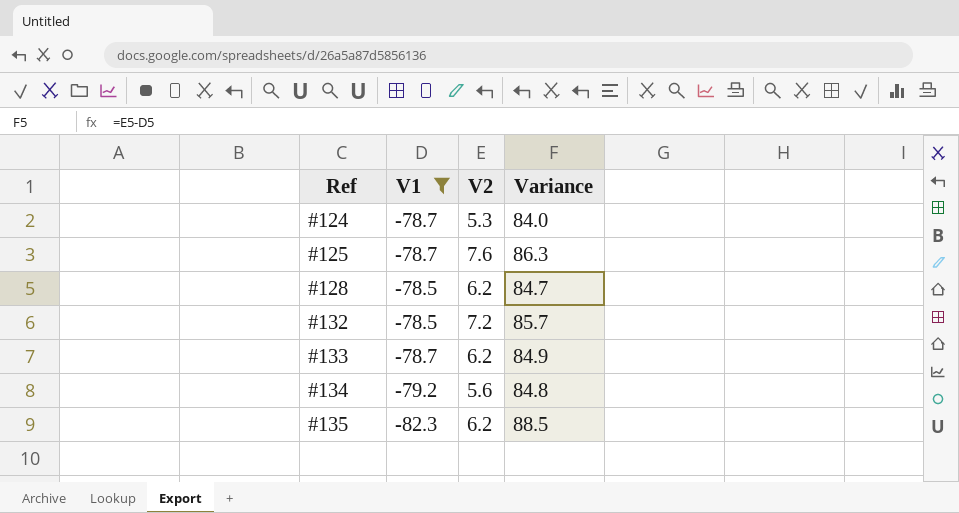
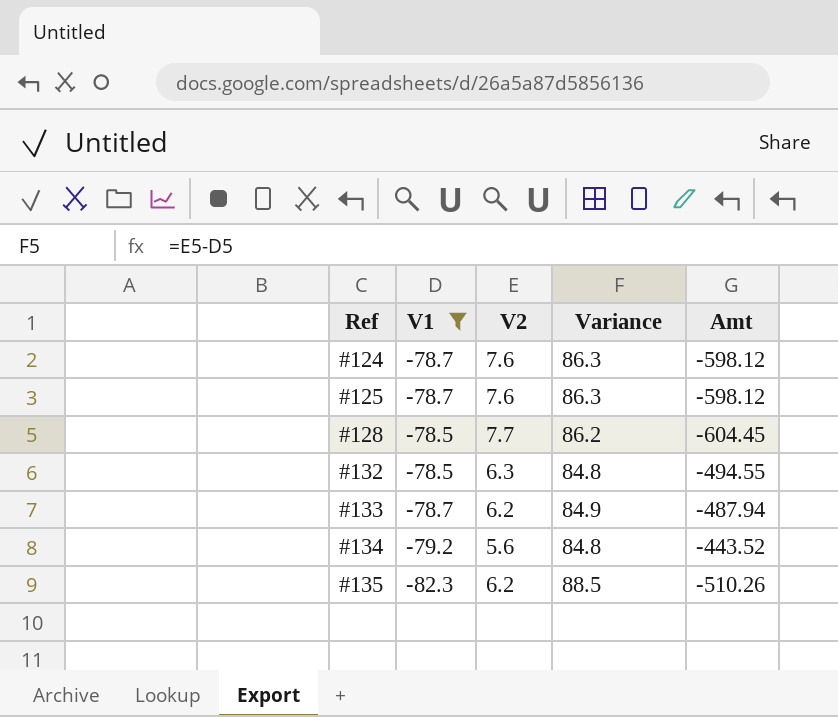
column Amt | formula: none -> [V1] * [V2]
#124 | V2: 5.3 -> 7.6
#124 | Variance: 84.0 -> 86.3
#128 | V2: 6.2 -> 7.7
#128 | Variance: 84.7 -> 86.2
#132 | V2: 7.2 -> 6.3
#132 | Variance: 85.7 -> 84.8

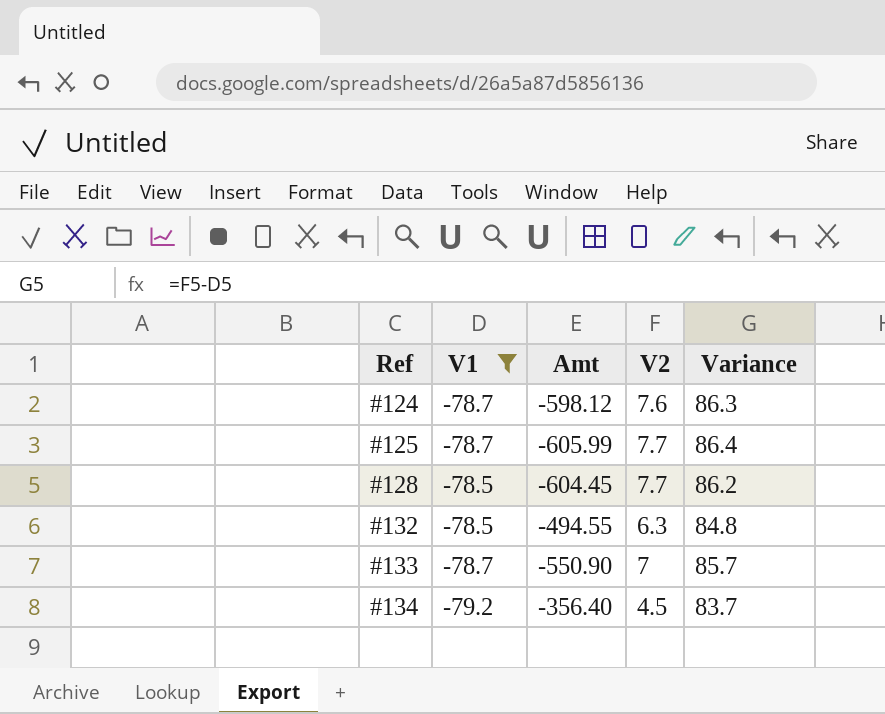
column Amt | position: 5 -> 3
row #135: -82.3 | 6.2 | 88.5 | -510.26 -> none
#125 | Amt: -598.12 -> -605.99
#125 | V2: 7.6 -> 7.7
#125 | Variance: 86.3 -> 86.4
#133 | Amt: -487.94 -> -550.90
#133 | V2: 6.2 -> 7
#133 | Variance: 84.9 -> 85.7
#134 | Amt: -443.52 -> -356.40
#134 | V2: 5.6 -> 4.5
#134 | Variance: 84.8 -> 83.7

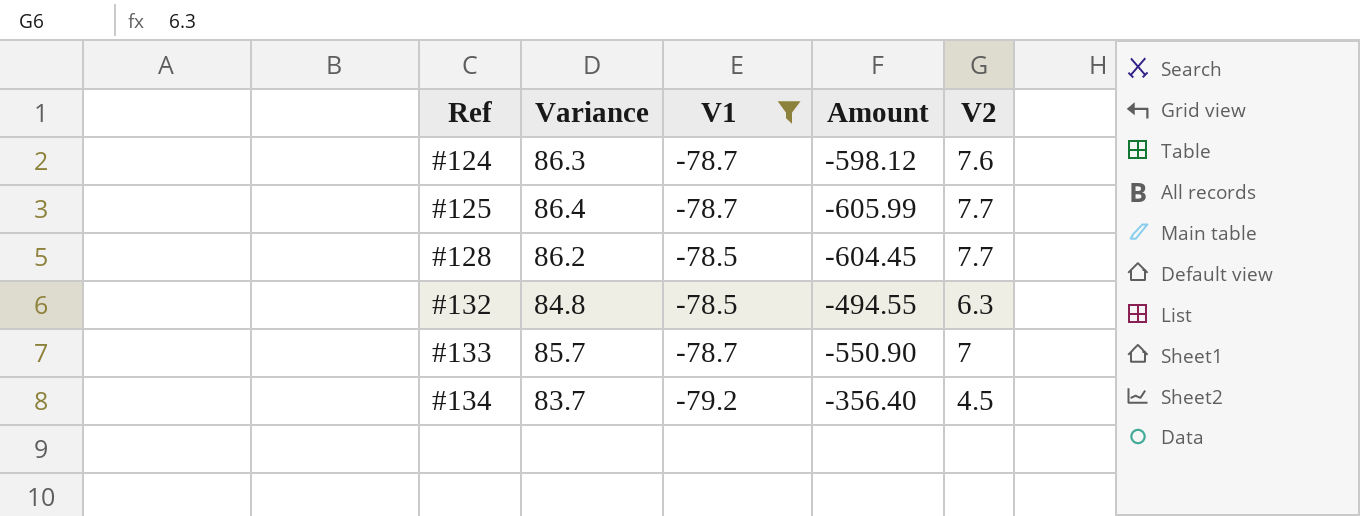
column Variance | position: 5 -> 2
column name: Amt -> Amount

